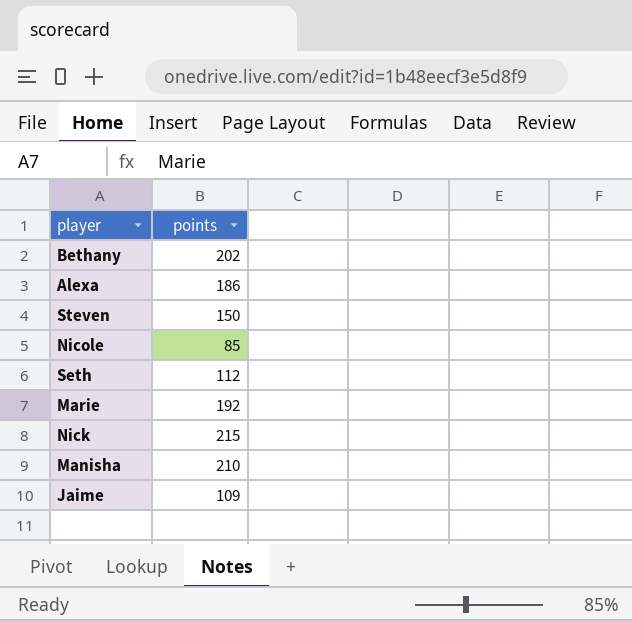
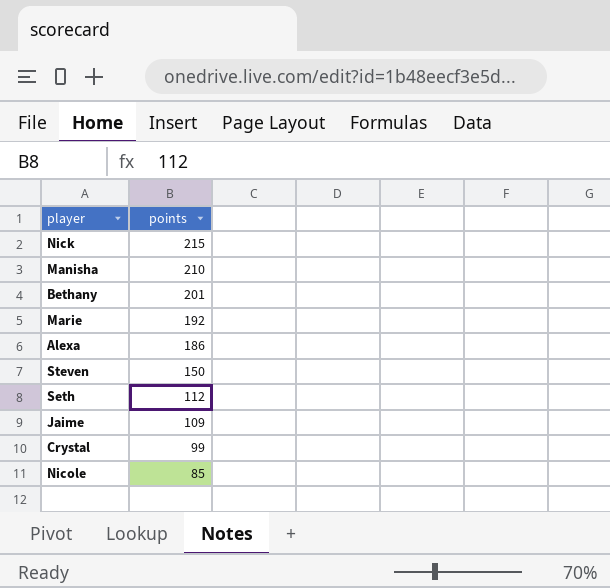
row order: none -> points descending
Bethany | points: 202 -> 201
row Crystal: none -> 99

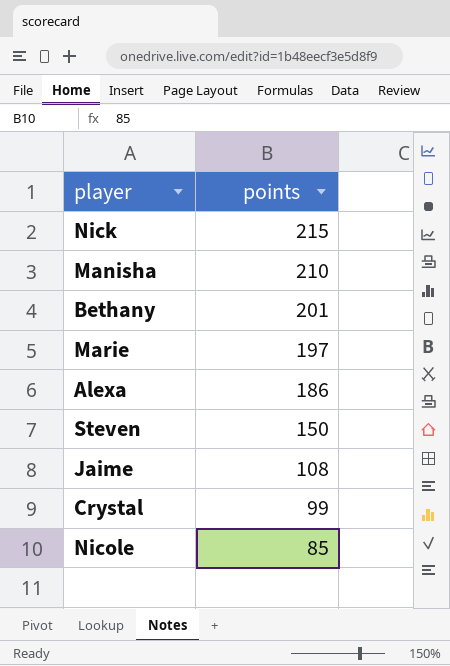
row Seth: 112 -> none
Marie | points: 192 -> 197
Jaime | points: 109 -> 108

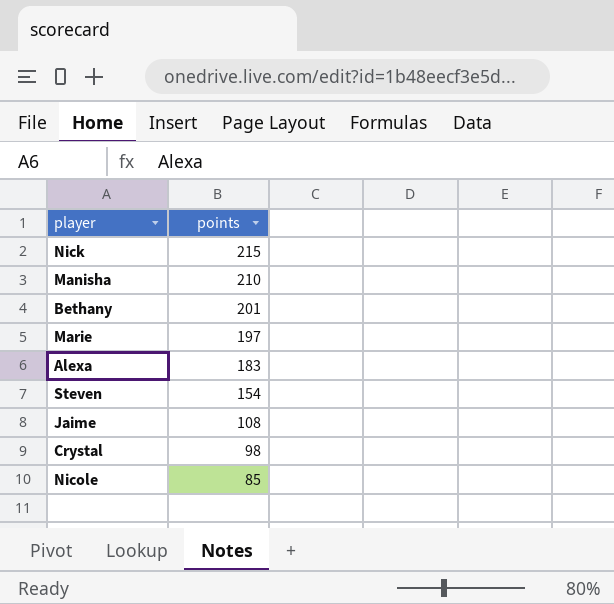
Alexa | points: 186 -> 183
Steven | points: 150 -> 154
Crystal | points: 99 -> 98

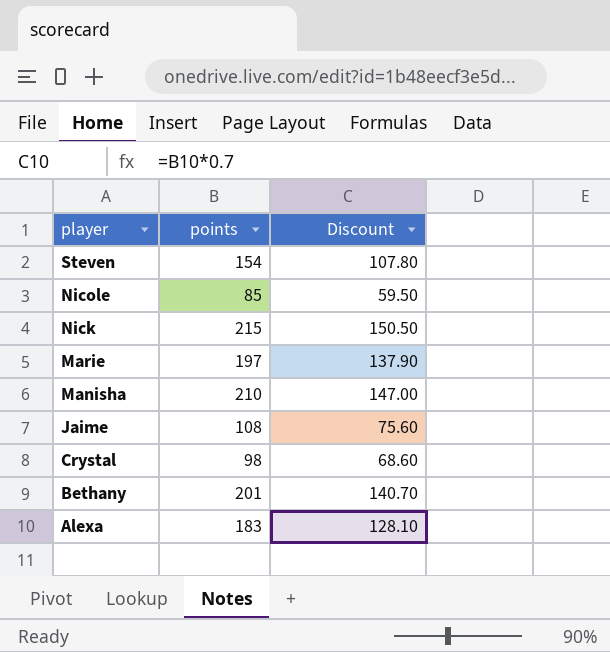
row order: points descending -> player descending
column Discount | formula: none -> [points] * 0.7

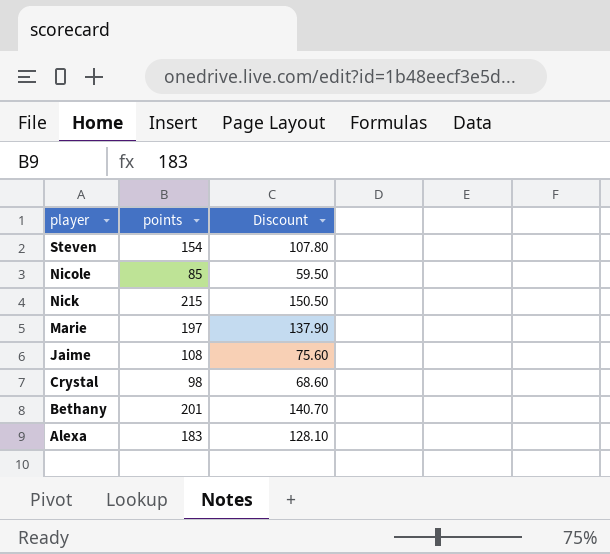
row Manisha: 210 | 147.00 -> none

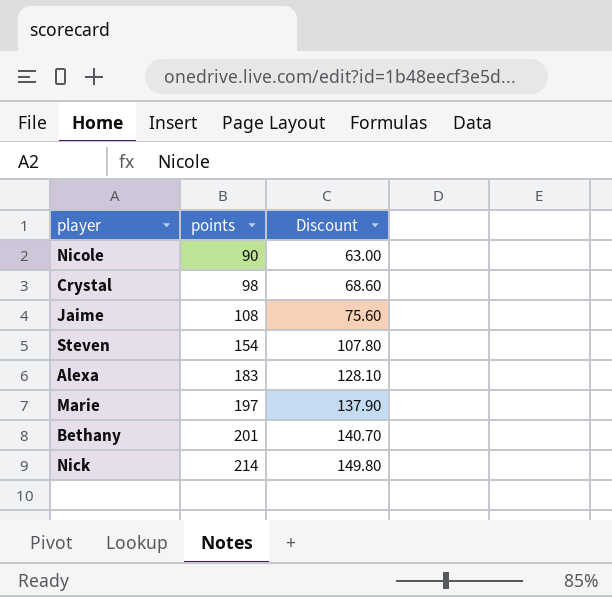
row order: player descending -> points ascending
Nicole | points: 85 -> 90
Nicole | Discount: 59.50 -> 63.00
Nick | points: 215 -> 214
Nick | Discount: 150.50 -> 149.80

